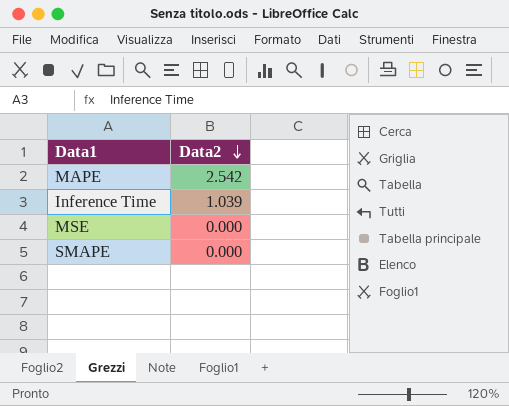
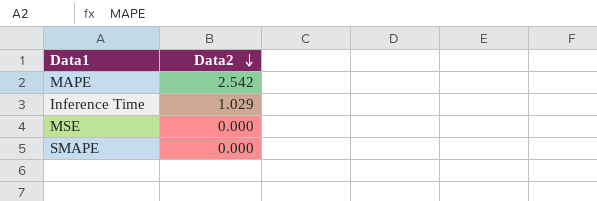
Inference Time | Data2: 1.039 -> 1.029

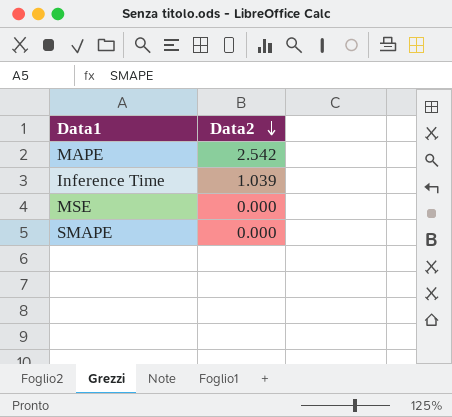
Inference Time | Data2: 1.029 -> 1.039

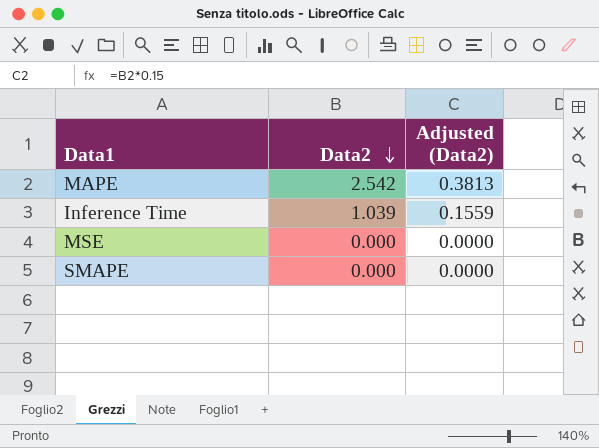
column Adjusted (Data2) | formula: none -> [Data2] * 0.15

